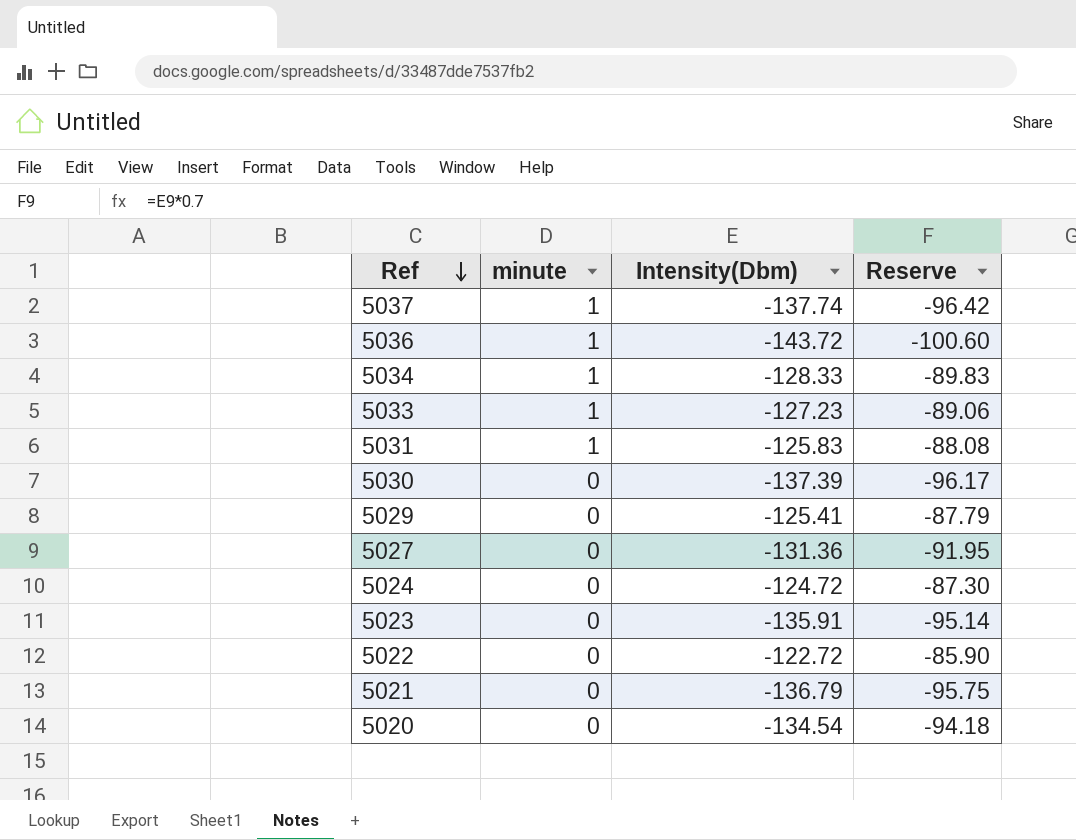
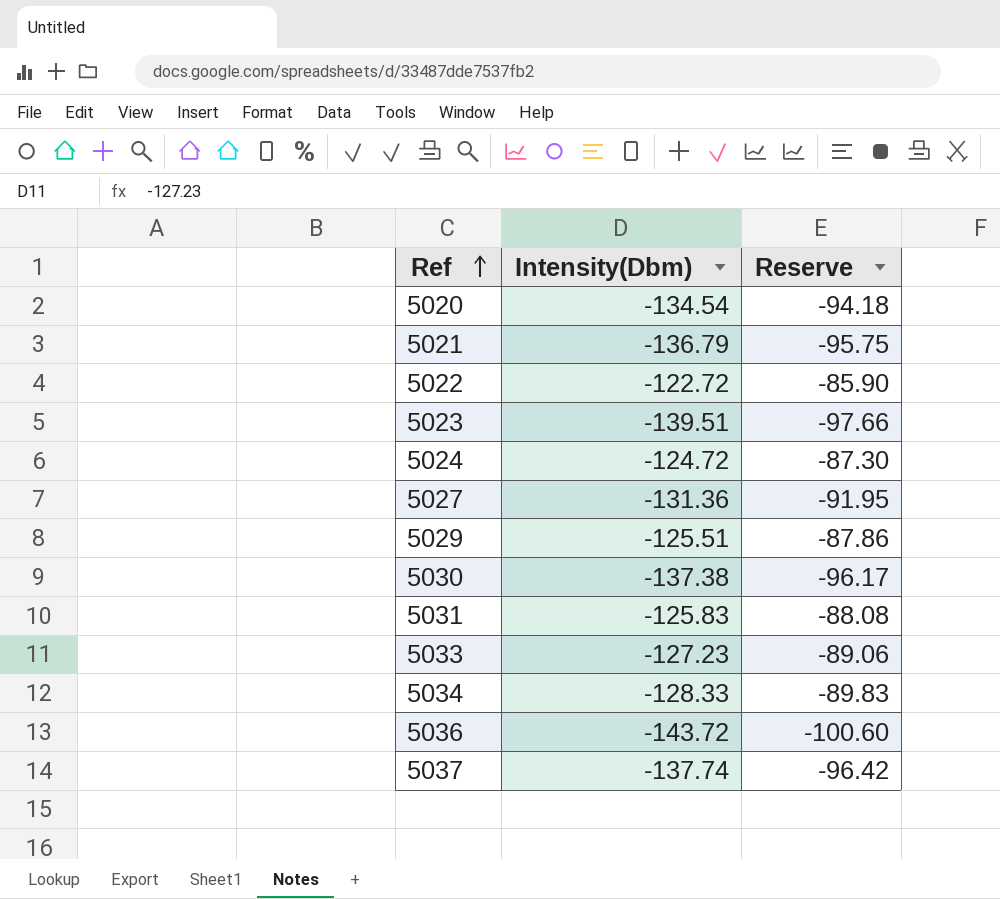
row order: Ref descending -> Ref ascending
column minute | position: 2 -> none
5023 | Intensity(Dbm): -135.91 -> -139.51
5023 | Reserve: -95.14 -> -97.66
5029 | Intensity(Dbm): -125.41 -> -125.51
5029 | Reserve: -87.79 -> -87.86
5030 | Intensity(Dbm): -137.39 -> -137.38

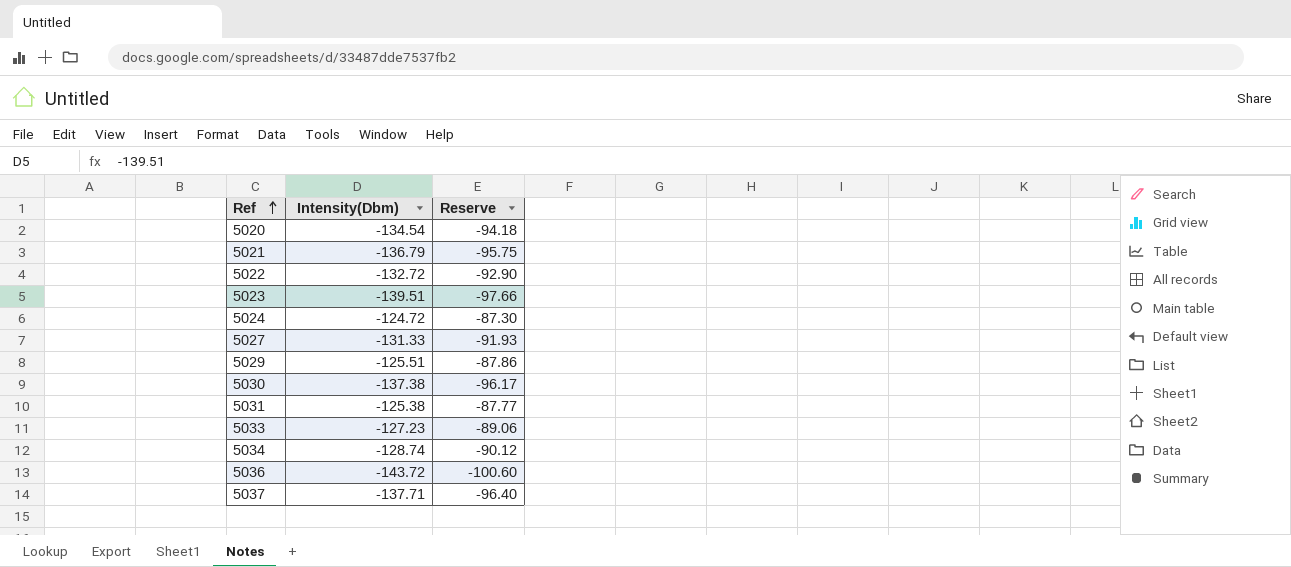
5022 | Intensity(Dbm): -122.72 -> -132.72
5022 | Reserve: -85.90 -> -92.90
5027 | Intensity(Dbm): -131.36 -> -131.33
5027 | Reserve: -91.95 -> -91.93
5031 | Intensity(Dbm): -125.83 -> -125.38
5031 | Reserve: -88.08 -> -87.77
5034 | Intensity(Dbm): -128.33 -> -128.74
5034 | Reserve: -89.83 -> -90.12
5037 | Intensity(Dbm): -137.74 -> -137.71
5037 | Reserve: -96.42 -> -96.40

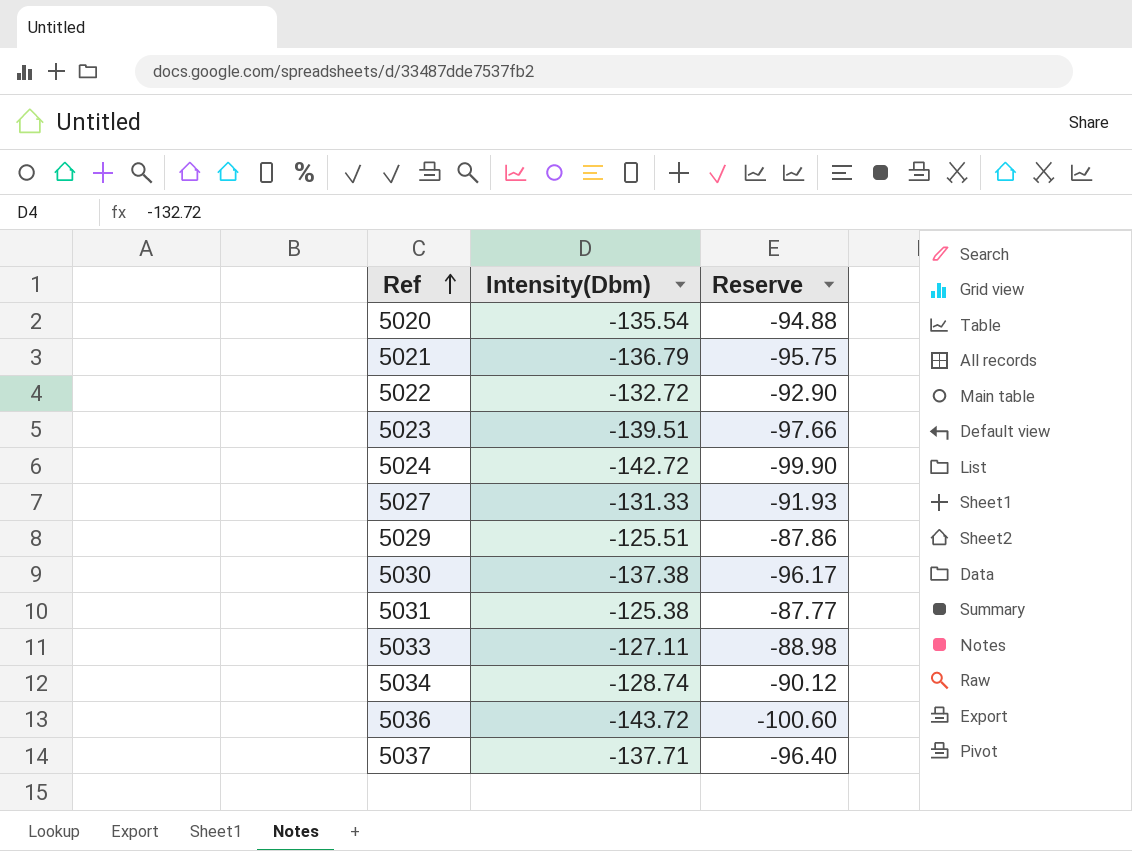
5020 | Intensity(Dbm): -134.54 -> -135.54
5020 | Reserve: -94.18 -> -94.88
5024 | Intensity(Dbm): -124.72 -> -142.72
5024 | Reserve: -87.30 -> -99.90
5033 | Intensity(Dbm): -127.23 -> -127.11
5033 | Reserve: -89.06 -> -88.98

